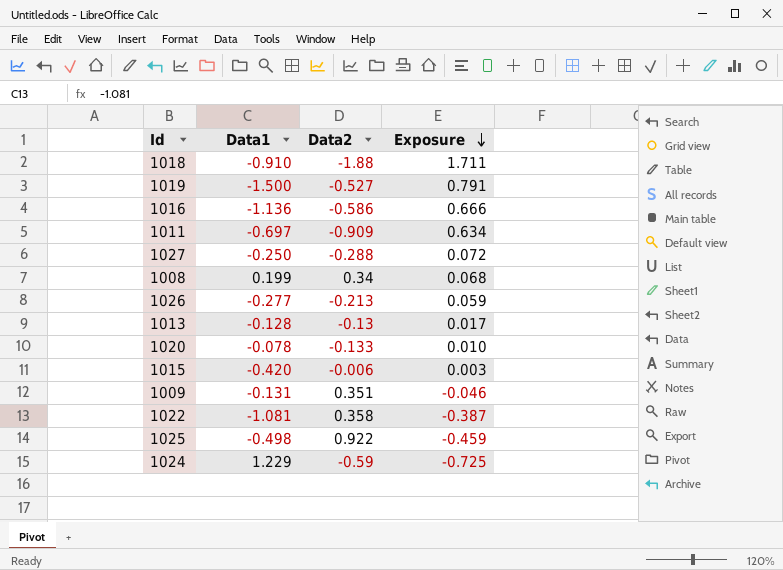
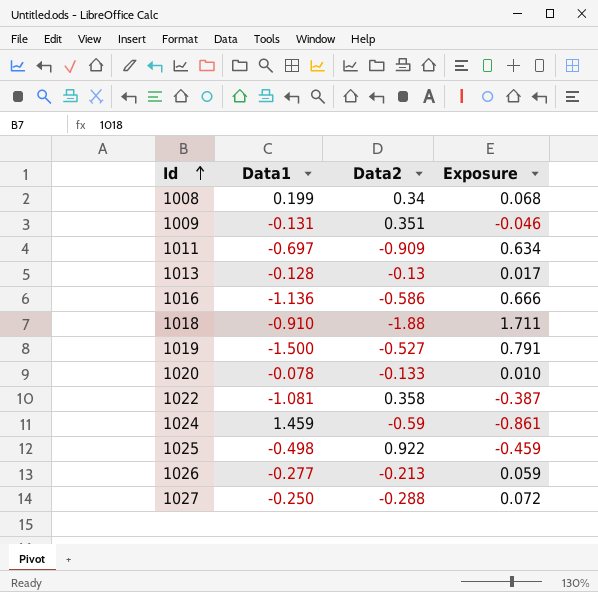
row order: Exposure descending -> Id ascending
row 1015: -0.420 | -0.006 | 0.003 -> none
1024 | Data1: 1.229 -> 1.459
1024 | Exposure: -0.725 -> -0.861

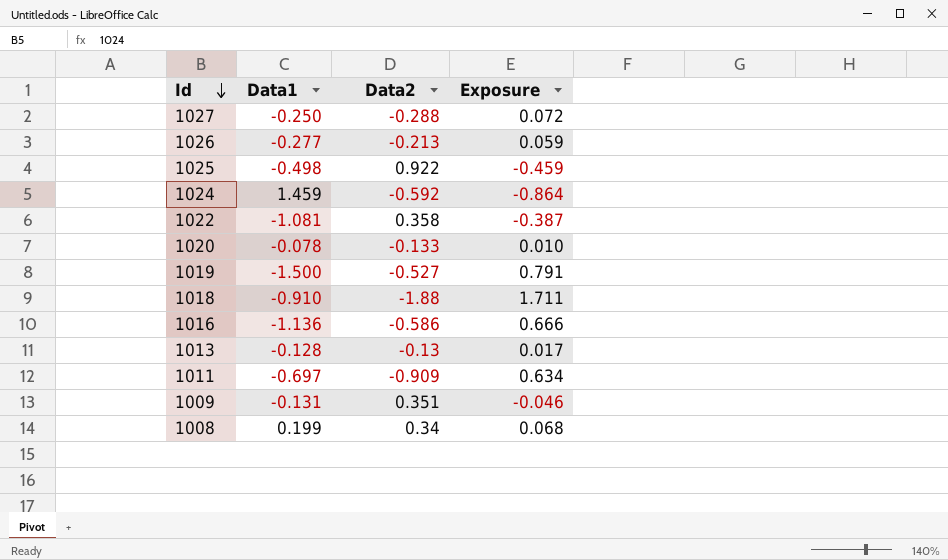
row order: Id ascending -> Id descending
1024 | Data2: -0.59 -> -0.592
1024 | Exposure: -0.861 -> -0.864

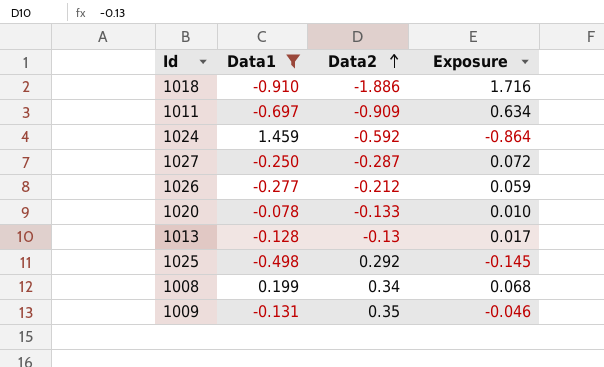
filter: none -> Data1 >= -0.910
row order: Id descending -> Data2 ascending
1018 | Data2: -1.88 -> -1.886
1018 | Exposure: 1.711 -> 1.716
1027 | Data2: -0.288 -> -0.287
1026 | Data2: -0.213 -> -0.212
1025 | Data2: 0.922 -> 0.292
1025 | Exposure: -0.459 -> -0.145
1009 | Data2: 0.351 -> 0.35

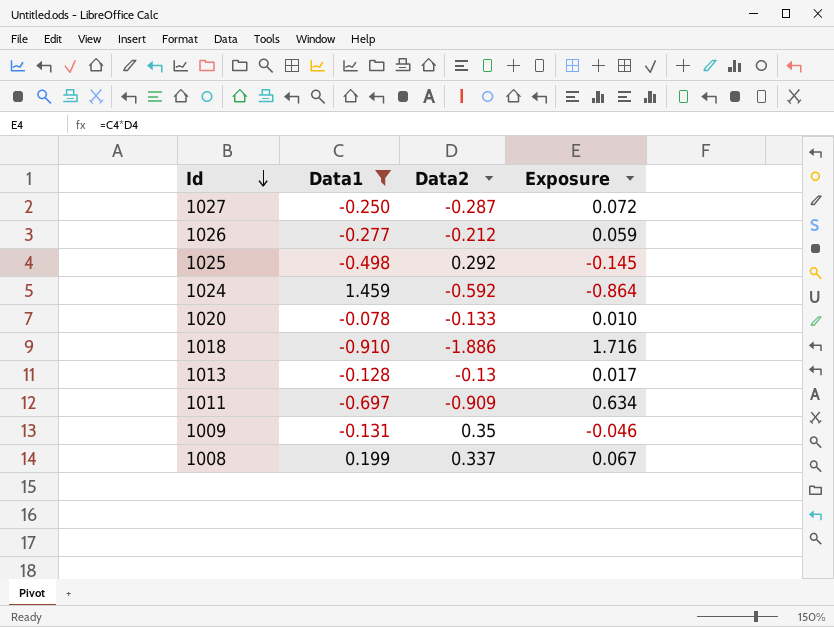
row order: Data2 ascending -> Id descending
1008 | Data2: 0.34 -> 0.337
1008 | Exposure: 0.068 -> 0.067

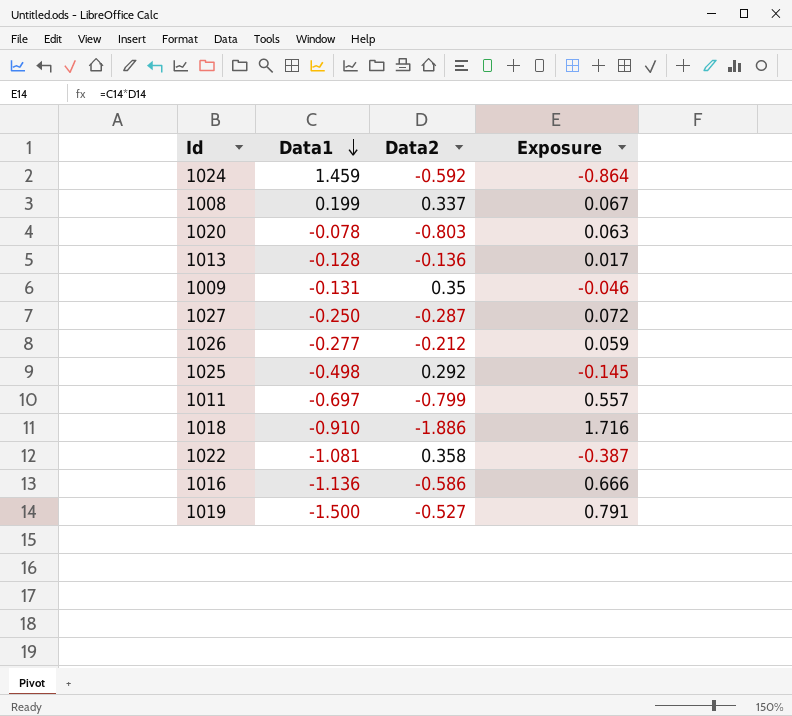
filter: Data1 >= -0.910 -> none
row order: Id descending -> Data1 descending
1020 | Data2: -0.133 -> -0.803
1020 | Exposure: 0.010 -> 0.063
1013 | Data2: -0.13 -> -0.136
1011 | Data2: -0.909 -> -0.799
1011 | Exposure: 0.634 -> 0.557

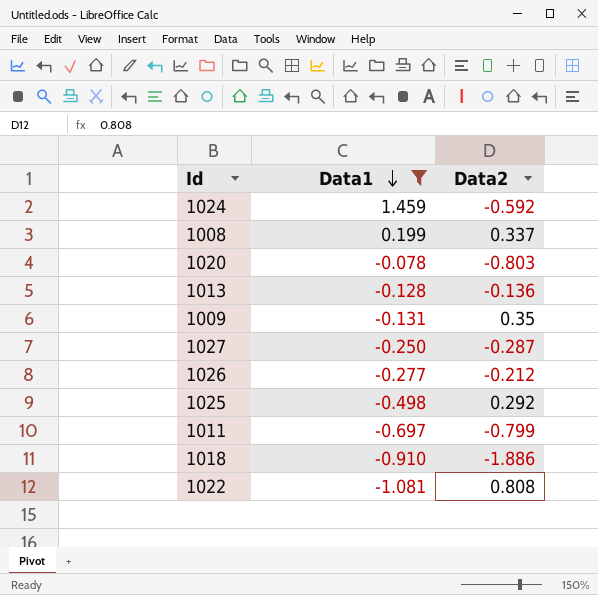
filter: none -> Data1 >= -1.081
column Exposure | formula: [Data1] * [Data2] -> none
1022 | Data2: 0.358 -> 0.808

